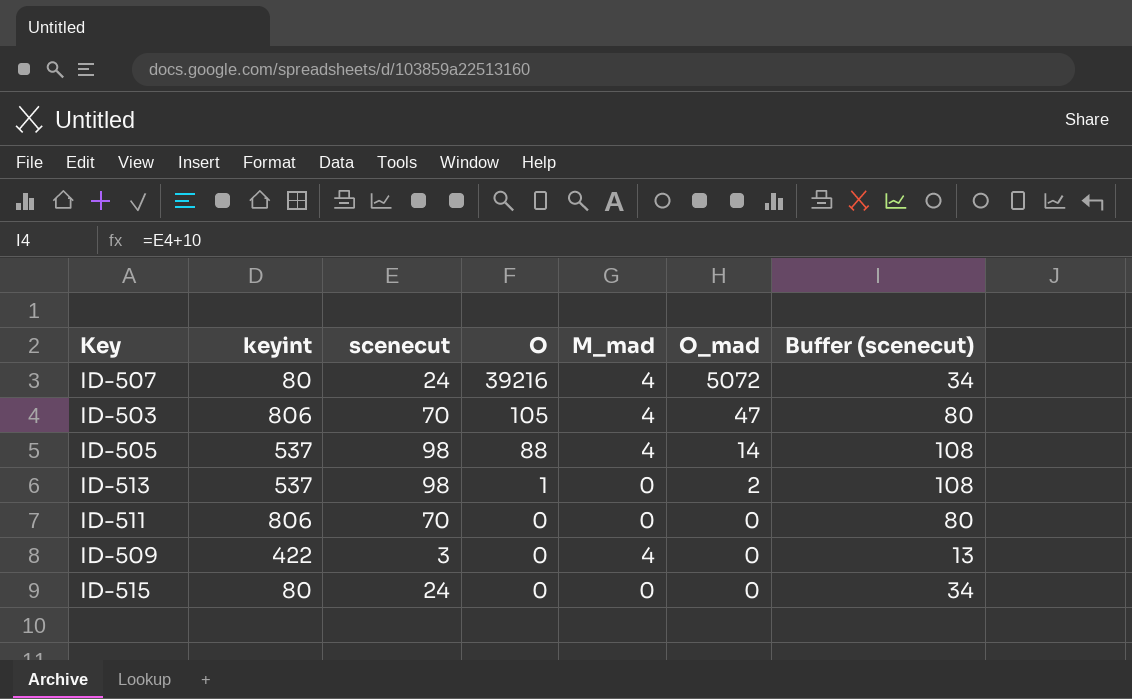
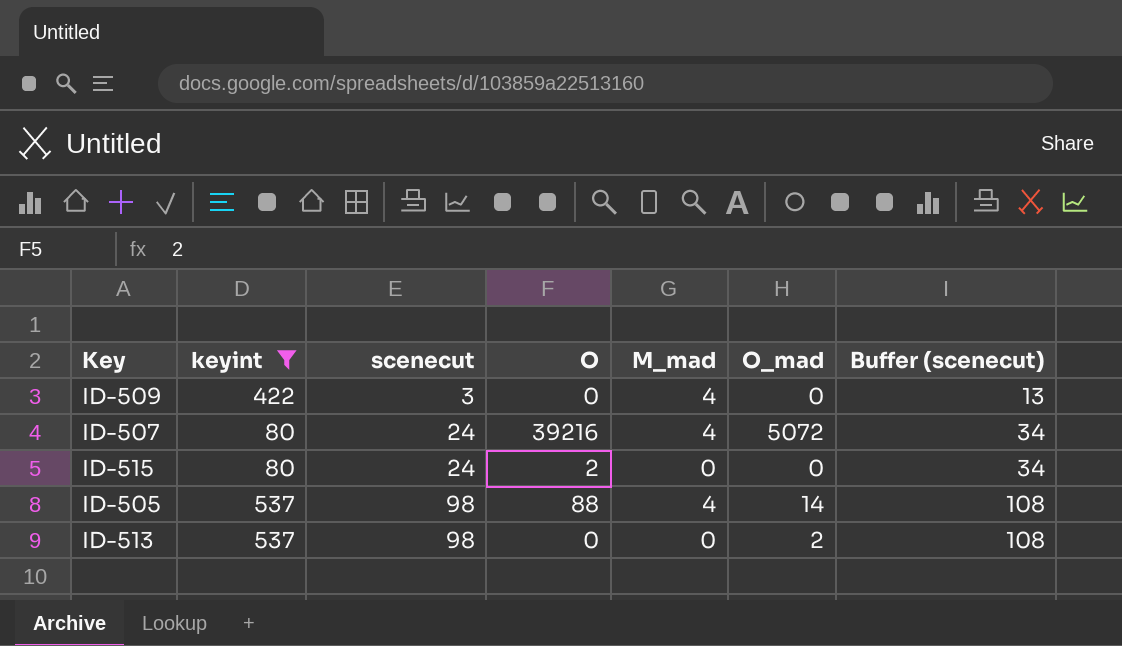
filter: none -> keyint != 806
row order: O descending -> scenecut ascending
ID-515 | O: 0 -> 2
ID-513 | O: 1 -> 0

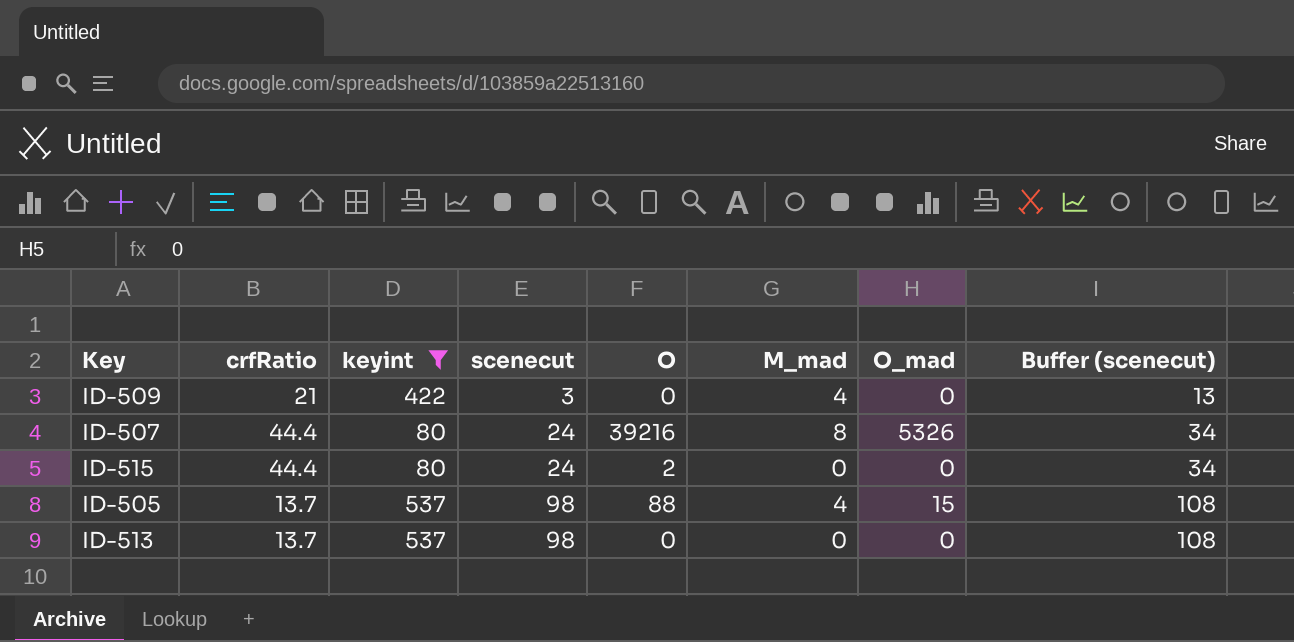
column crfRatio | position: none -> 2
ID-507 | M_mad: 4 -> 8
ID-507 | O_mad: 5072 -> 5326
ID-505 | O_mad: 14 -> 15
ID-513 | O_mad: 2 -> 0

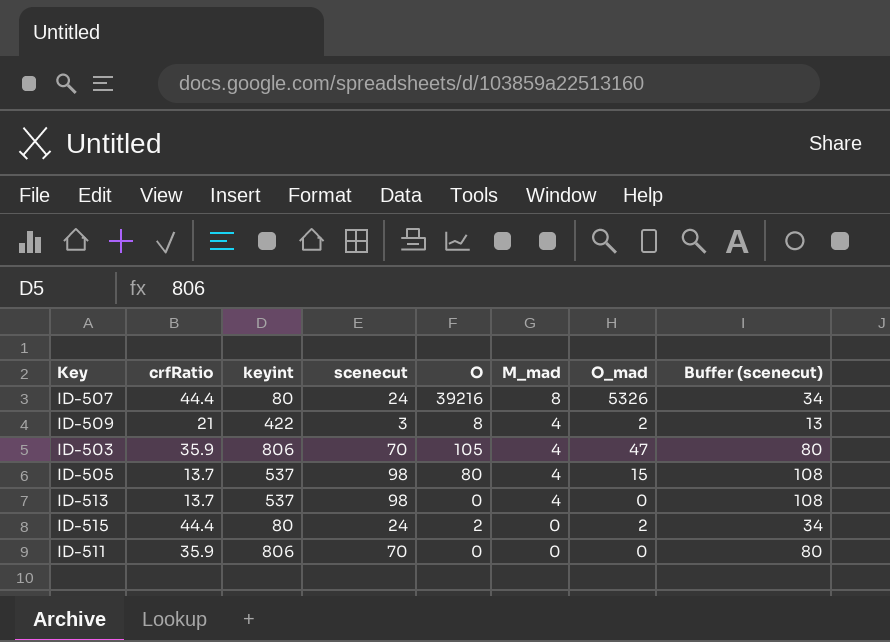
filter: keyint != 806 -> none
row order: scenecut ascending -> M_mad descending
ID-509 | O: 0 -> 8
ID-509 | O_mad: 0 -> 2
ID-505 | O: 88 -> 80
ID-513 | M_mad: 0 -> 4
ID-515 | O_mad: 0 -> 2

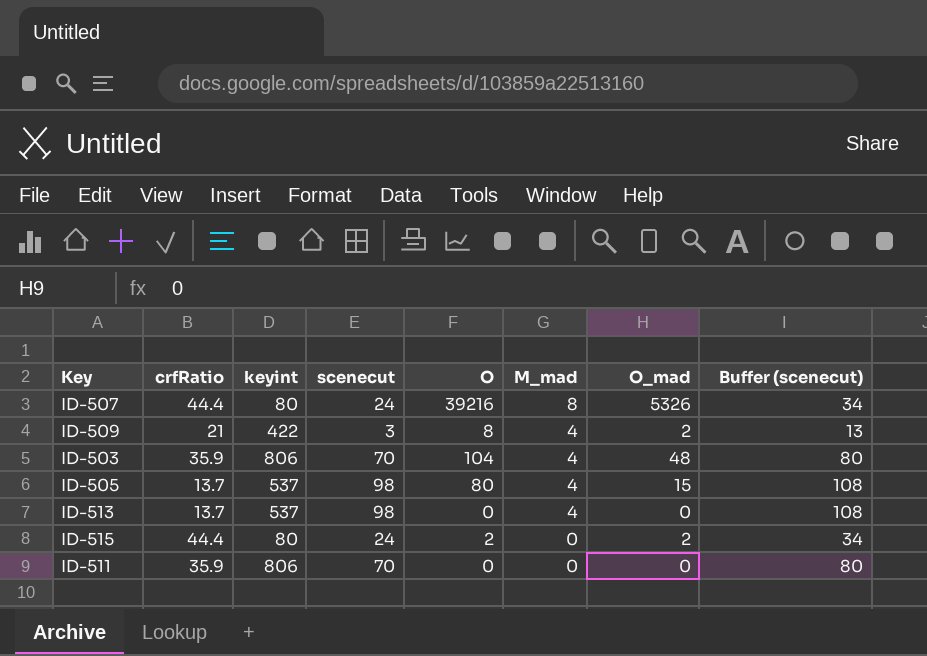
ID-503 | O: 105 -> 104
ID-503 | O_mad: 47 -> 48

